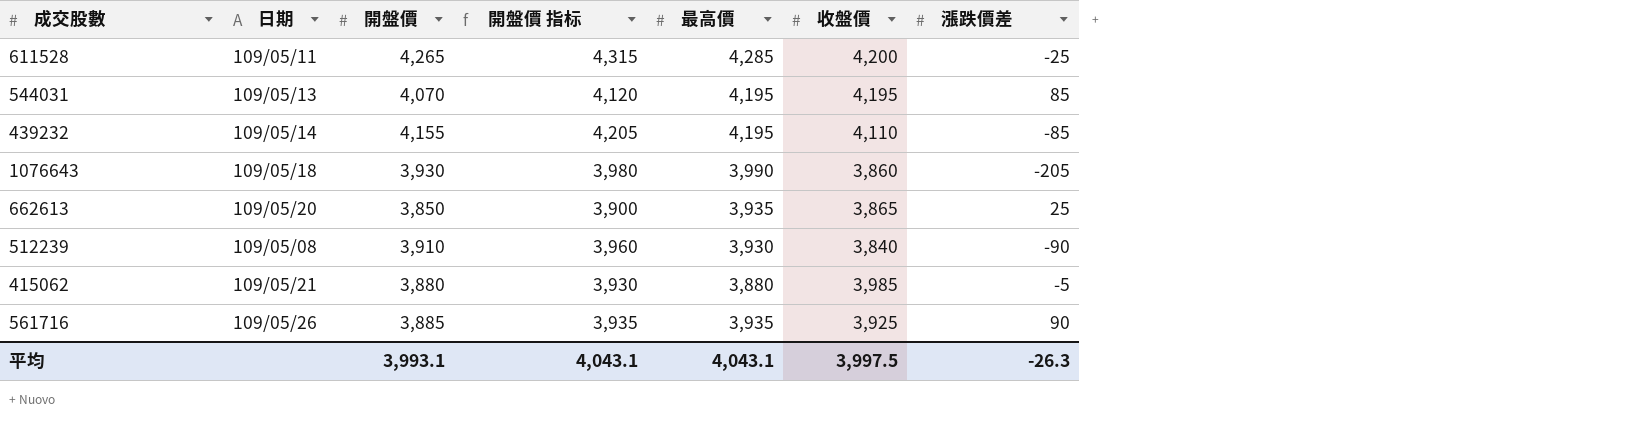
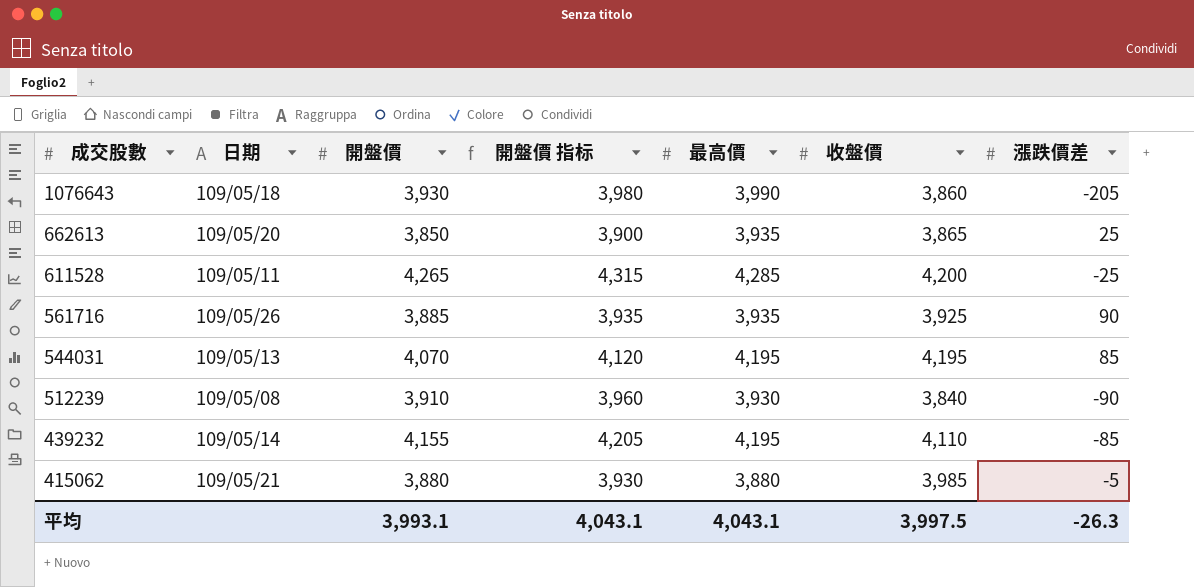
row order: none -> 成交股數 descending

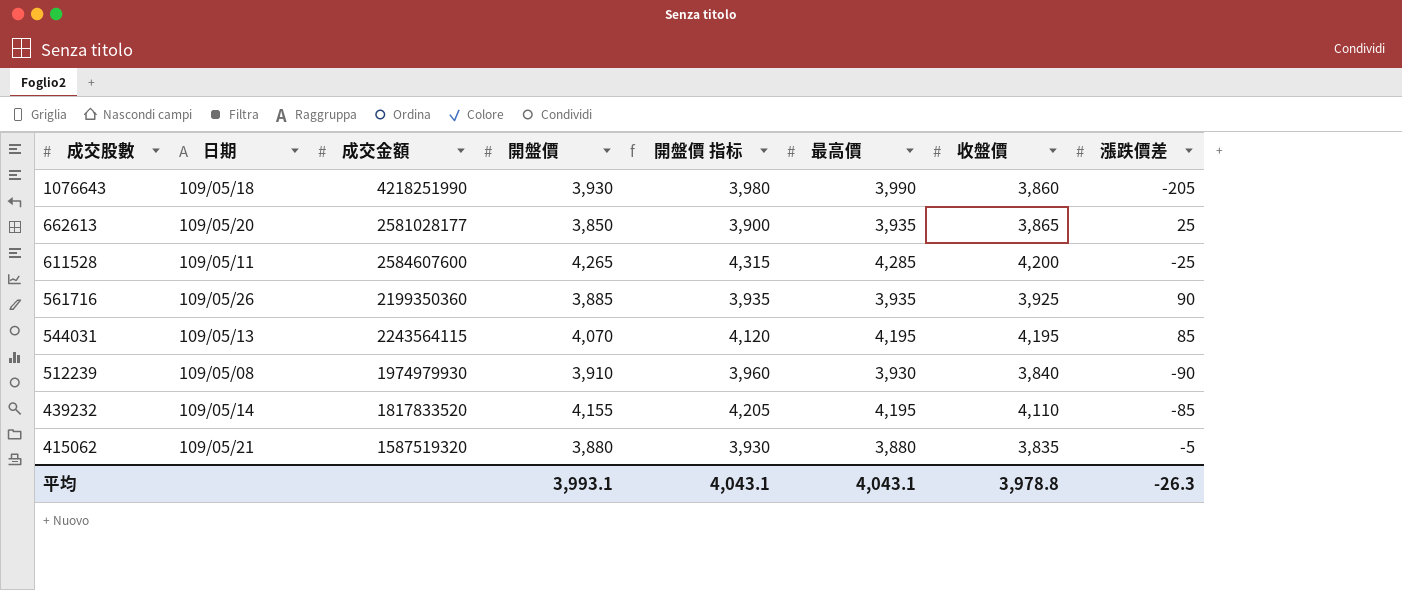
column 成交金額 | position: none -> 3
415062 | 收盤價: 3,985 -> 3,835
平均 | 收盤價: 3,997.5 -> 3,978.8

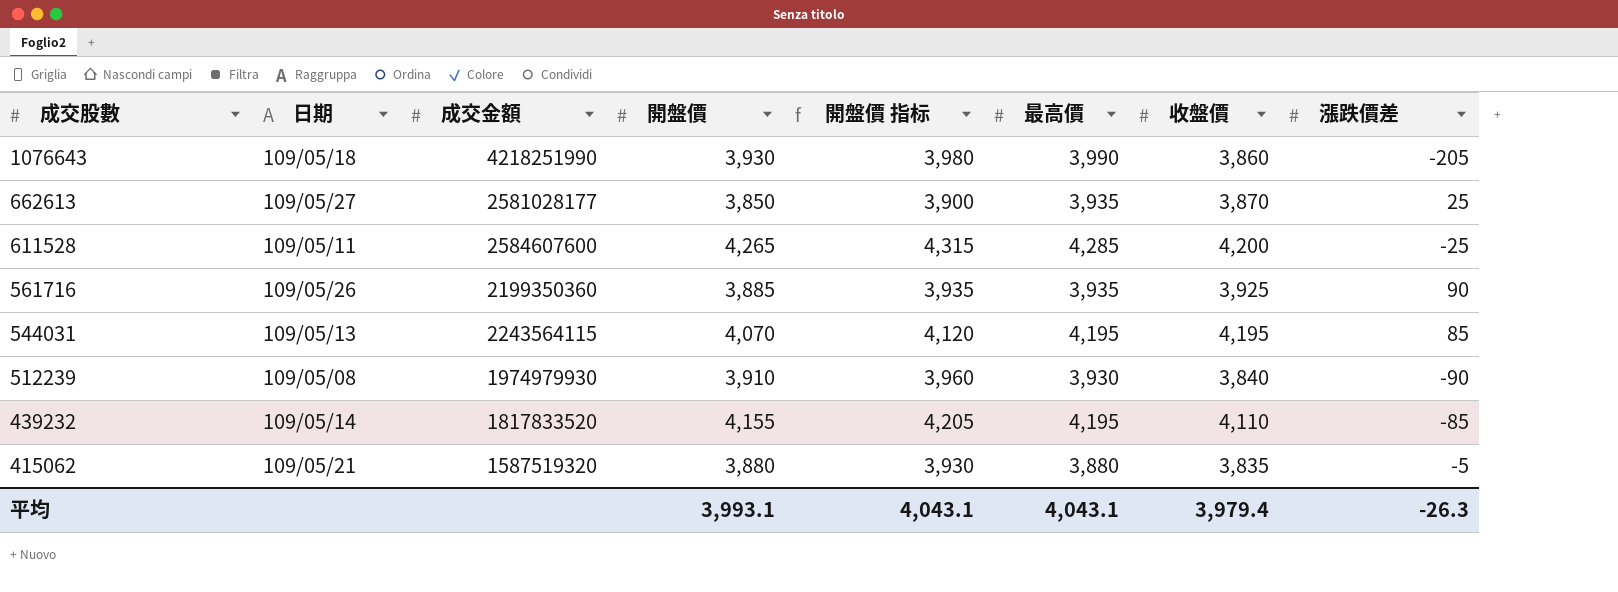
662613 | 日期: 109/05/20 -> 109/05/27
662613 | 收盤價: 3,865 -> 3,870
平均 | 收盤價: 3,978.8 -> 3,979.4

